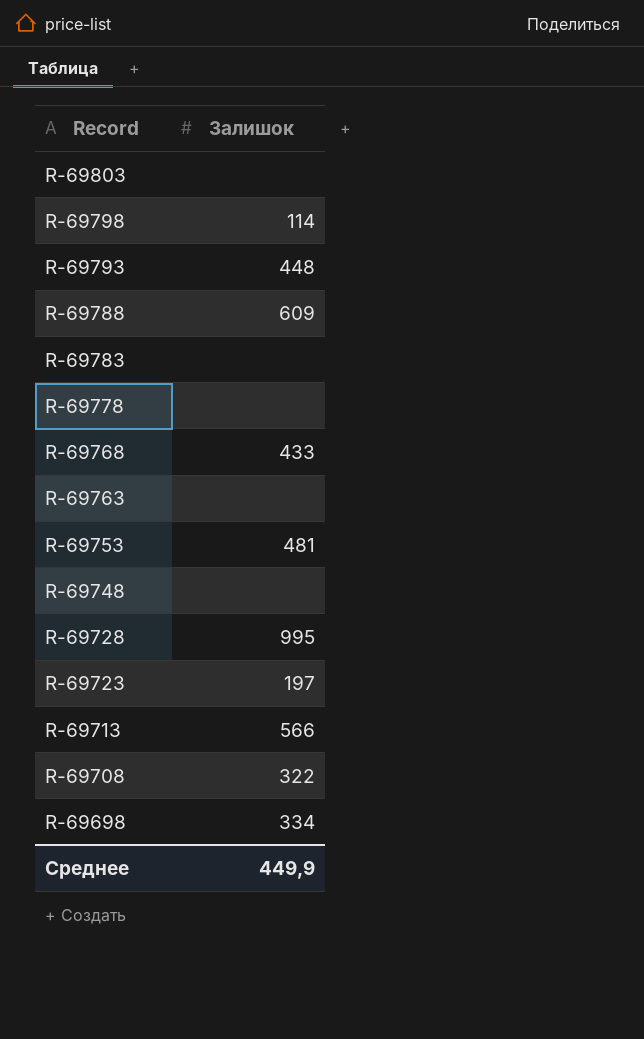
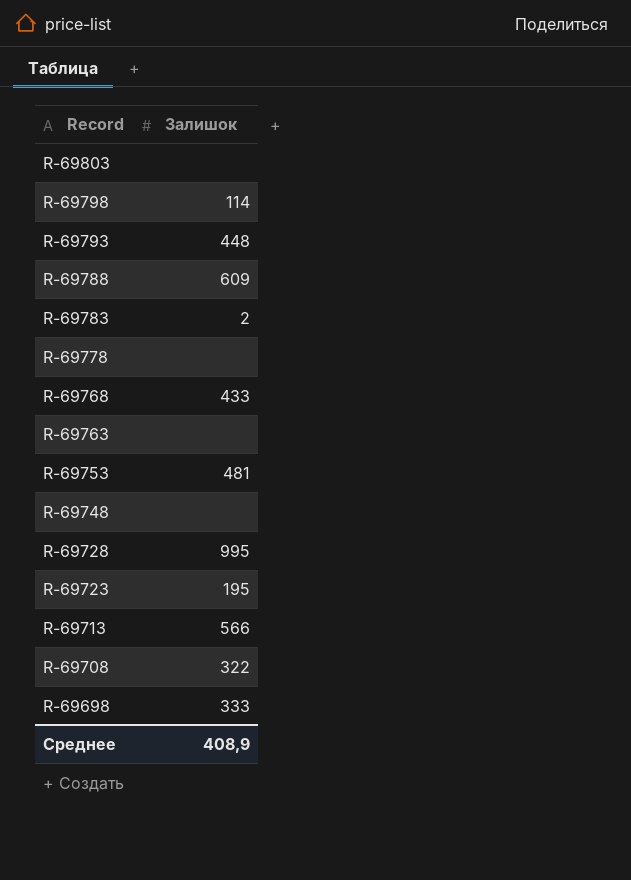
R-69783 | Залишок: none -> 2
R-69723 | Залишок: 197 -> 195
R-69698 | Залишок: 334 -> 333
Среднее | Залишок: 449,9 -> 408,9

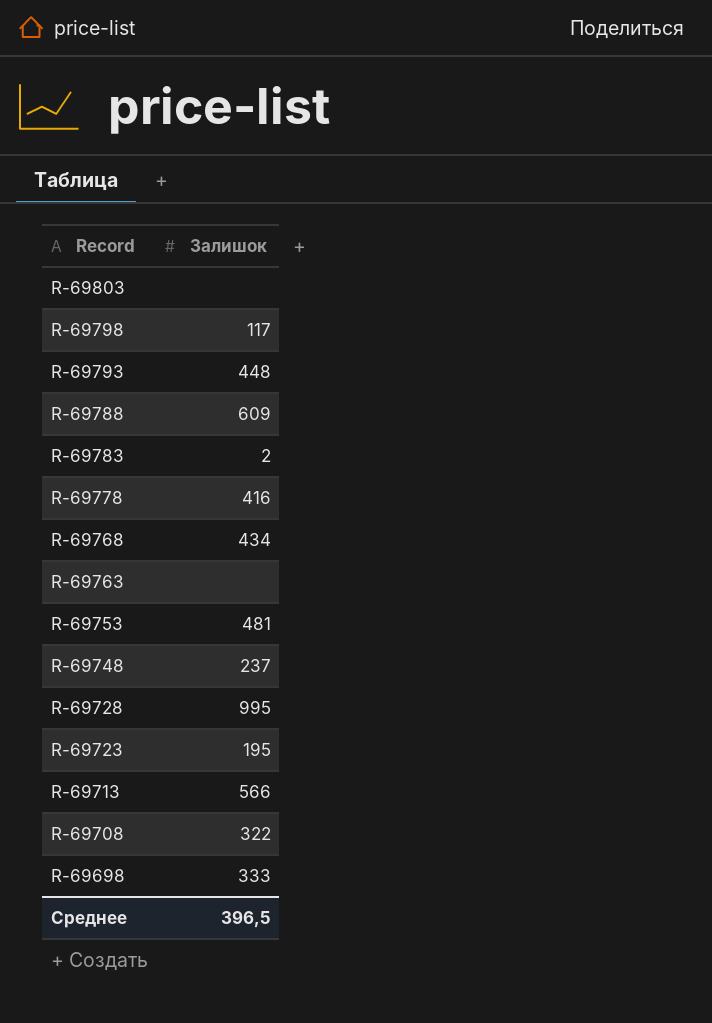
R-69798 | Залишок: 114 -> 117
R-69778 | Залишок: none -> 416
R-69768 | Залишок: 433 -> 434
R-69748 | Залишок: none -> 237
Среднее | Залишок: 408,9 -> 396,5

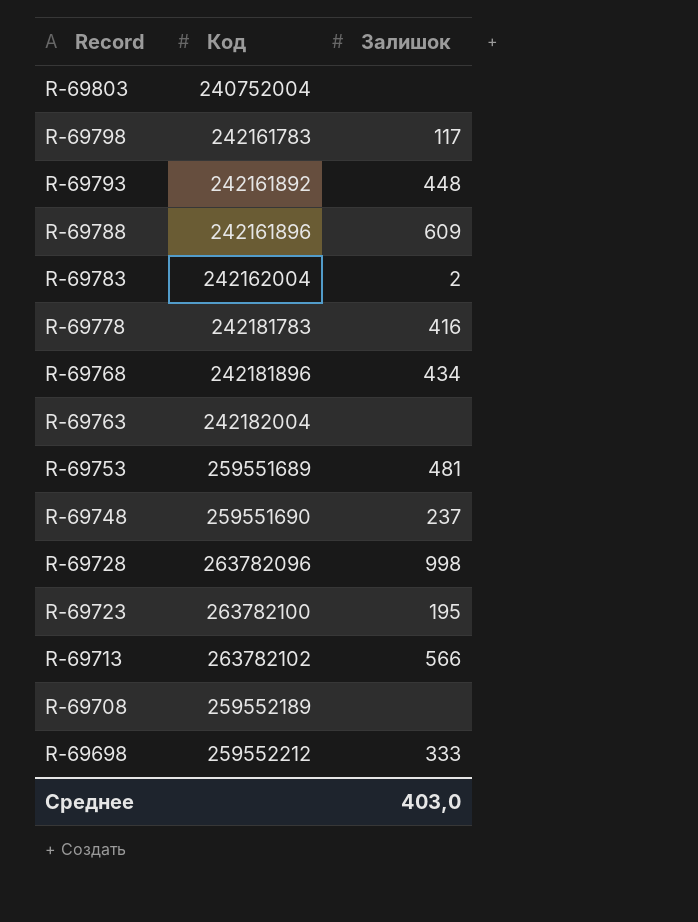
column Код | position: none -> 2
R-69728 | Залишок: 995 -> 998
R-69708 | Залишок: 322 -> none
Среднее | Залишок: 396,5 -> 403,0

